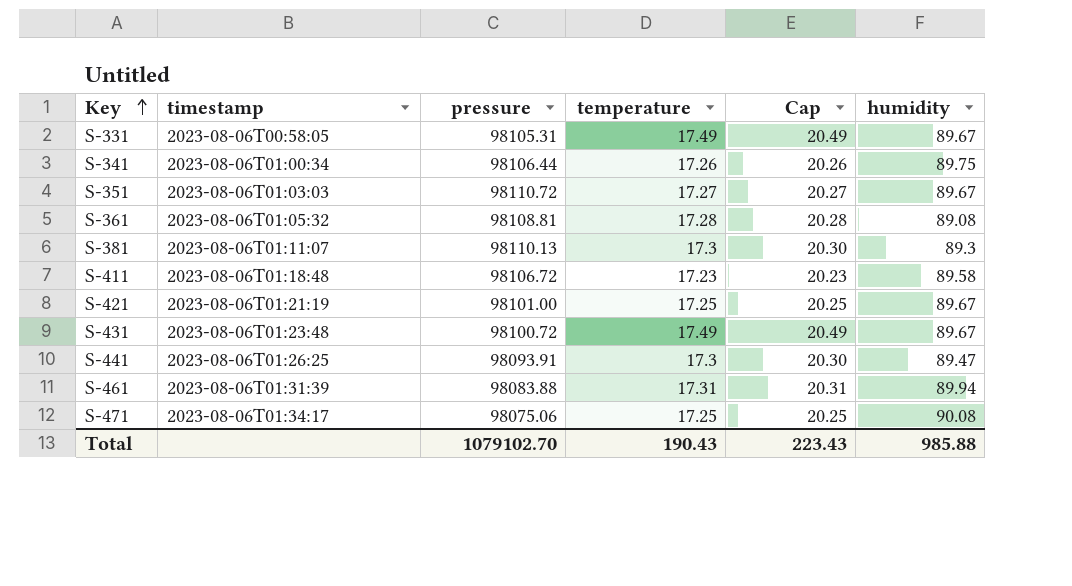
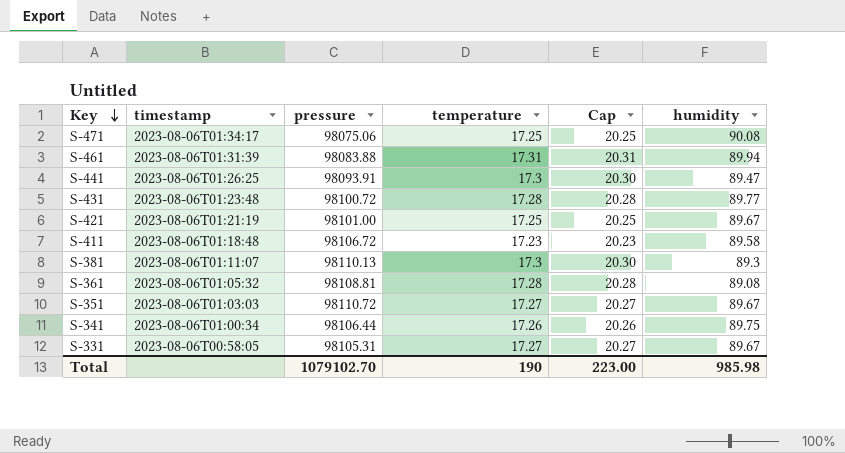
row order: Key ascending -> Key descending
S-431 | temperature: 17.49 -> 17.28
S-431 | Cap: 20.49 -> 20.28
S-431 | humidity: 89.67 -> 89.77
S-331 | temperature: 17.49 -> 17.27
S-331 | Cap: 20.49 -> 20.27
Total | temperature: 190.43 -> 190
Total | Cap: 223.43 -> 223.00
Total | humidity: 985.88 -> 985.98

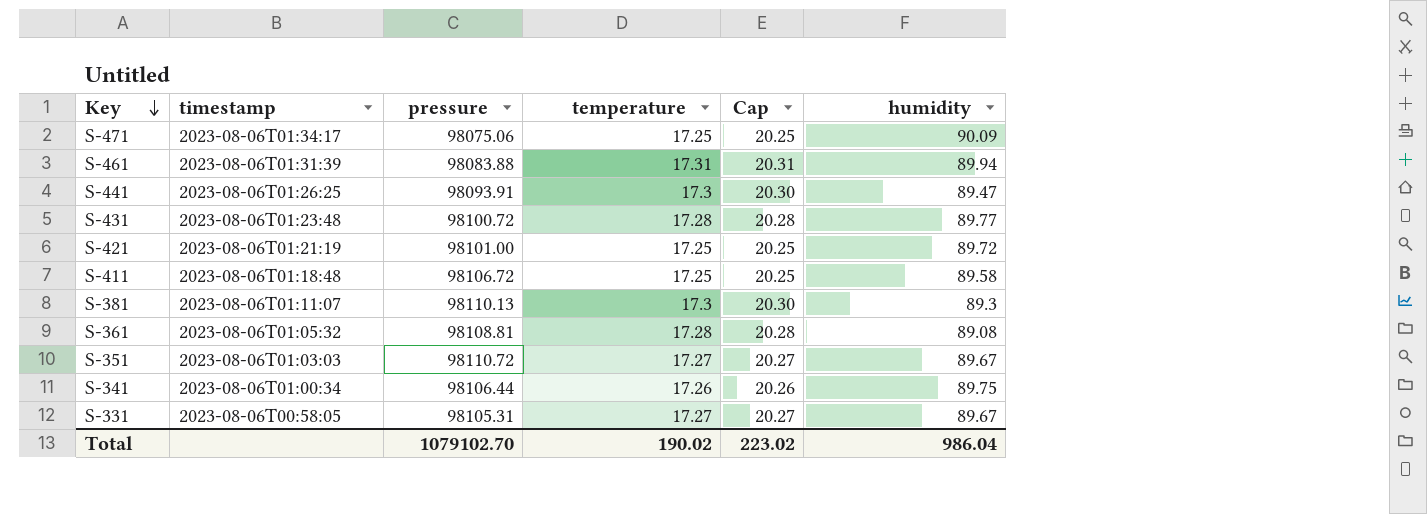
S-471 | humidity: 90.08 -> 90.09
S-421 | humidity: 89.67 -> 89.72
S-411 | temperature: 17.23 -> 17.25
S-411 | Cap: 20.23 -> 20.25
Total | temperature: 190 -> 190.02
Total | Cap: 223.00 -> 223.02
Total | humidity: 985.98 -> 986.04

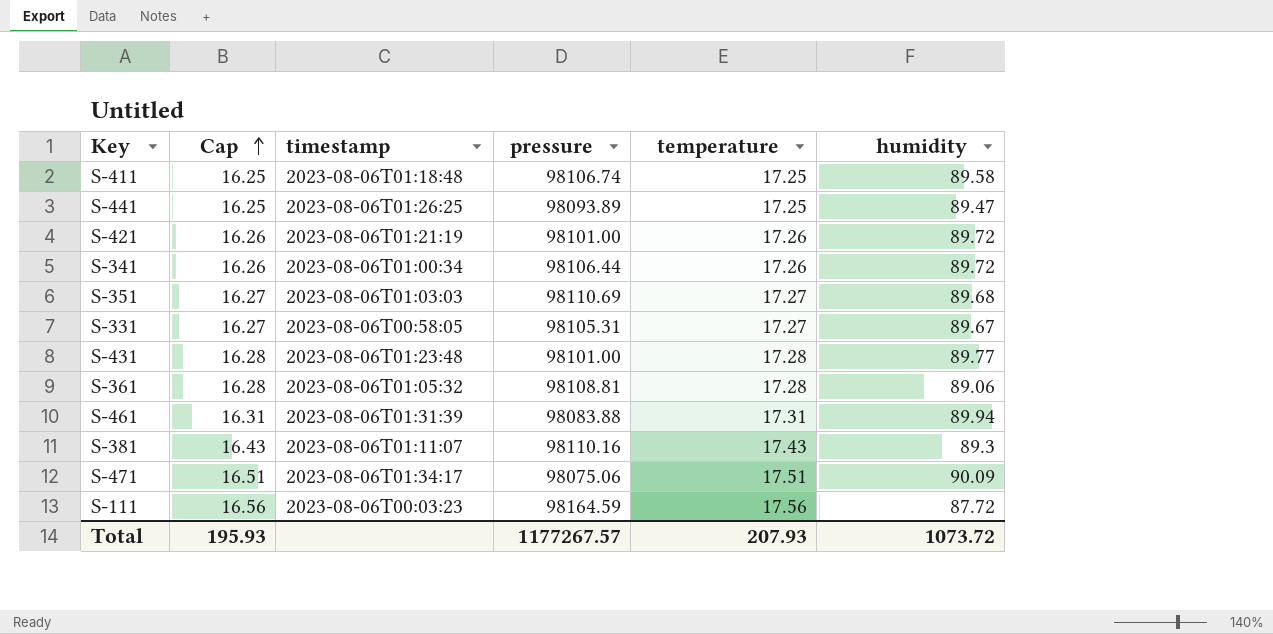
row order: Key descending -> Cap ascending
column Cap | formula: [temperature] + 3 -> [temperature] - 1
column Cap | position: 5 -> 2
S-411 | pressure: 98106.72 -> 98106.74
S-441 | pressure: 98093.91 -> 98093.89
S-441 | temperature: 17.3 -> 17.25
S-421 | temperature: 17.25 -> 17.26
S-341 | humidity: 89.75 -> 89.72
S-351 | pressure: 98110.72 -> 98110.69
S-351 | humidity: 89.67 -> 89.68
S-431 | pressure: 98100.72 -> 98101.00
S-361 | humidity: 89.08 -> 89.06
S-381 | pressure: 98110.13 -> 98110.16
S-381 | temperature: 17.3 -> 17.43
S-471 | temperature: 17.25 -> 17.51
row S-111: none -> 16.56 | 2023-08-06T00:03:23 | 98164.59 | 17.56 | 87.72
Total | Cap: 223.02 -> 195.93
Total | pressure: 1079102.70 -> 1177267.57
Total | temperature: 190.02 -> 207.93
Total | humidity: 986.04 -> 1073.72

